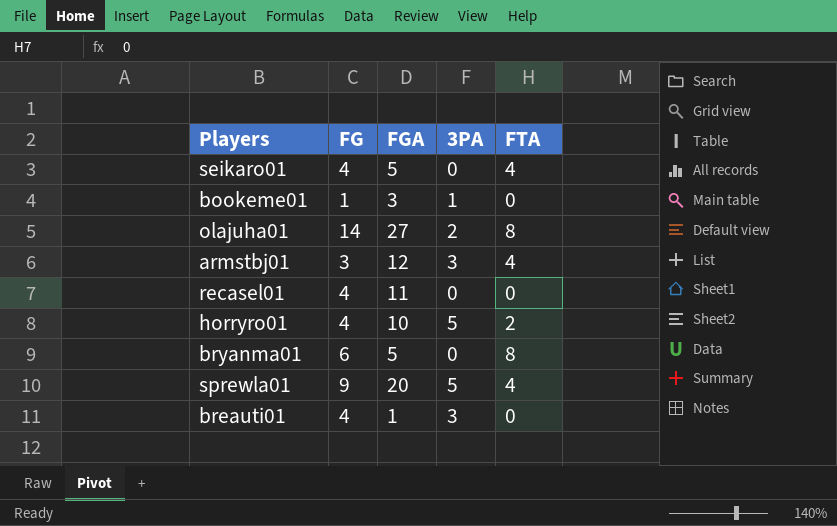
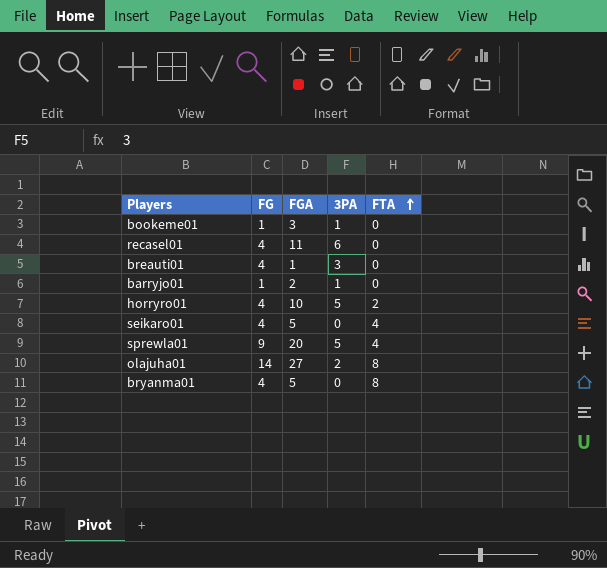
row order: none -> FTA ascending
row armstbj01: 3 | 12 | 3 | 4 -> none
recasel01 | 3PA: 0 -> 6
row barryjo01: none -> 1 | 2 | 1 | 0
bryanma01 | FG: 6 -> 4

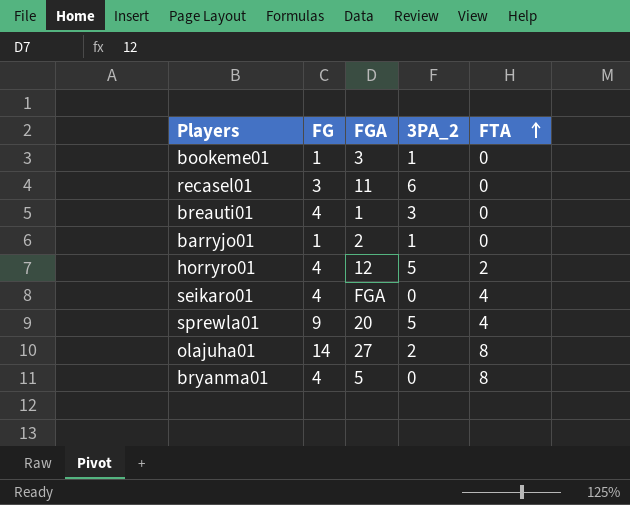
column name: 3PA -> 3PA_2
recasel01 | FG: 4 -> 3
horryro01 | FGA: 10 -> 12
seikaro01 | FGA: 5 -> FGA

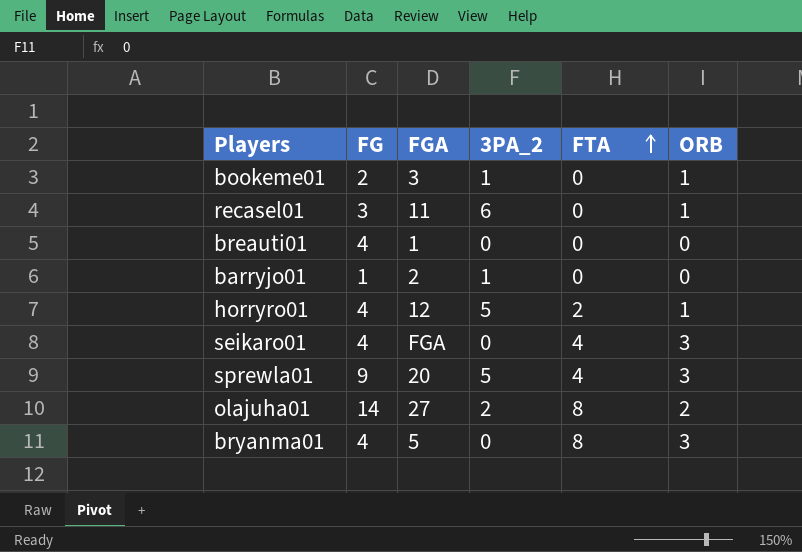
column ORB | position: none -> 6
bookeme01 | FG: 1 -> 2
breauti01 | 3PA_2: 3 -> 0

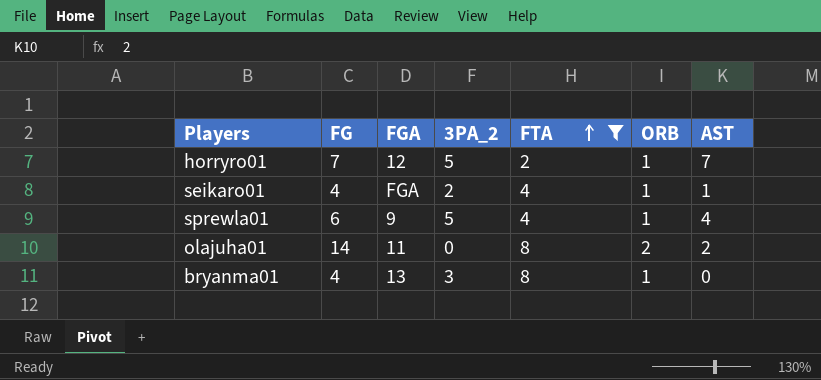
filter: none -> FTA != 0
column AST | position: none -> 7
horryro01 | FG: 4 -> 7
seikaro01 | 3PA_2: 0 -> 2
seikaro01 | ORB: 3 -> 1
sprewla01 | FG: 9 -> 6
sprewla01 | FGA: 20 -> 9
sprewla01 | ORB: 3 -> 1
olajuha01 | FGA: 27 -> 11
olajuha01 | 3PA_2: 2 -> 0
bryanma01 | FGA: 5 -> 13
bryanma01 | 3PA_2: 0 -> 3
bryanma01 | ORB: 3 -> 1

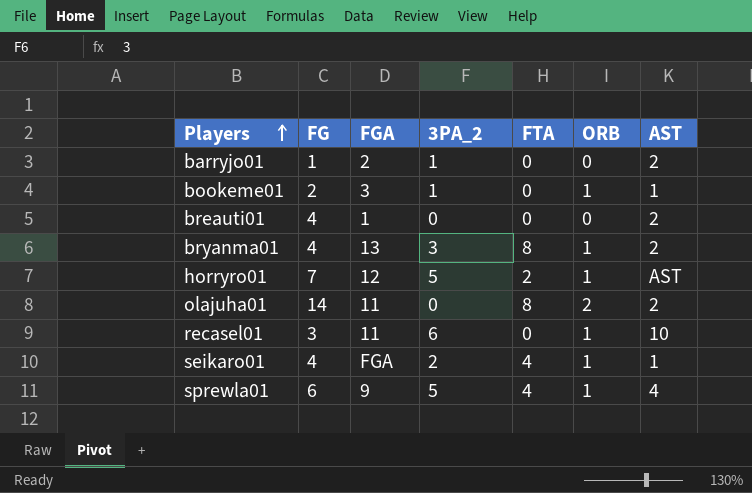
filter: FTA != 0 -> none
row order: FTA ascending -> Players ascending
bryanma01 | AST: 0 -> 2
horryro01 | AST: 7 -> AST

